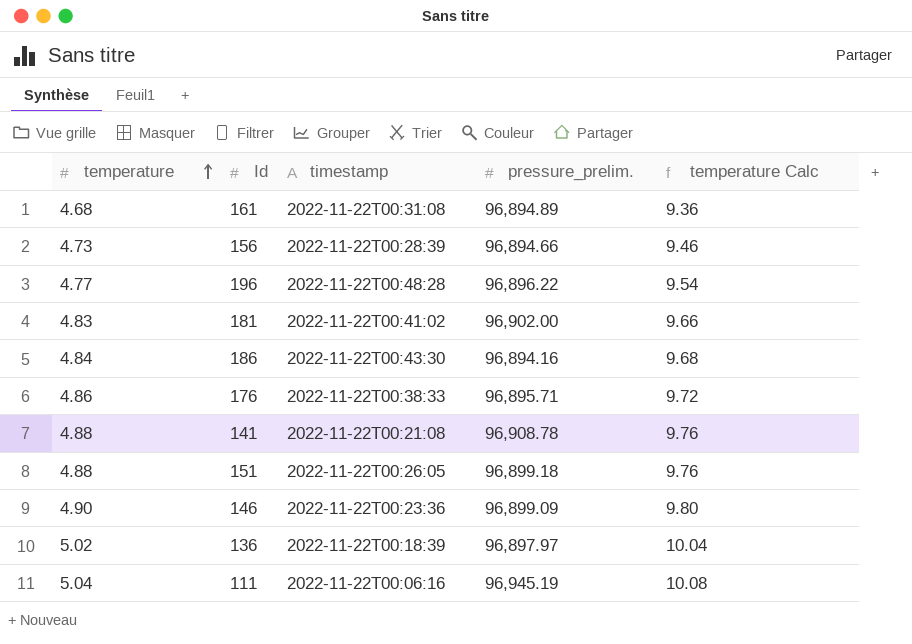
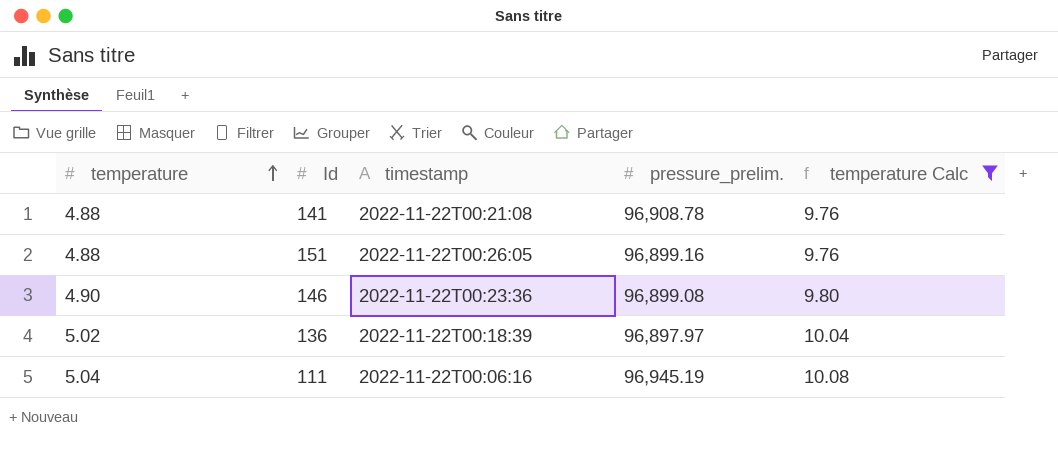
filter: none -> temperature Calc >= 9.76
151 | pressure_prelim.: 96,899.18 -> 96,899.16
146 | pressure_prelim.: 96,899.09 -> 96,899.08

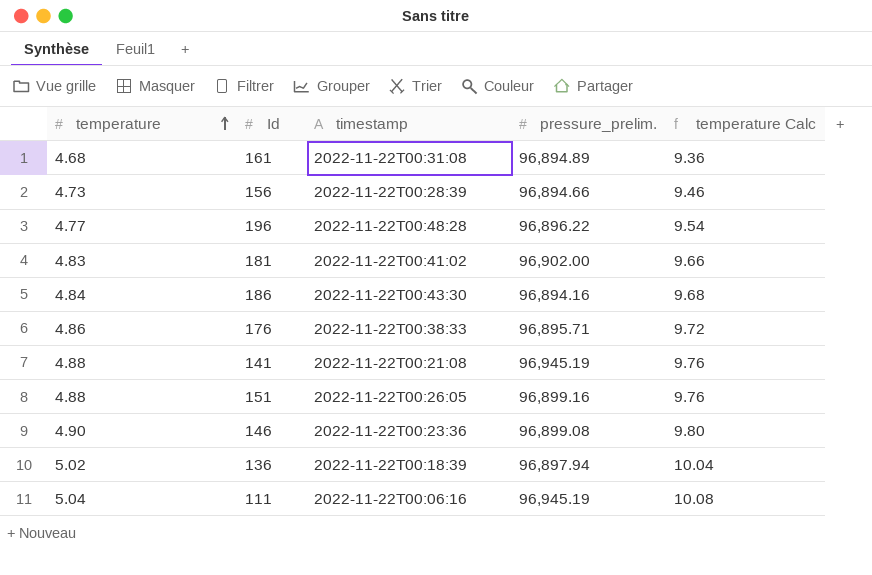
filter: temperature Calc >= 9.76 -> none
141 | pressure_prelim.: 96,908.78 -> 96,945.19
136 | pressure_prelim.: 96,897.97 -> 96,897.94

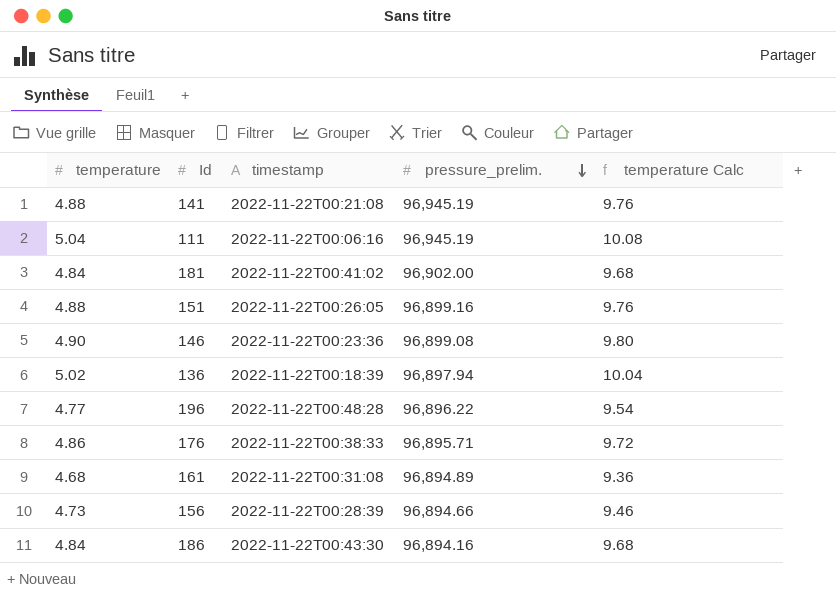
row order: temperature ascending -> pressure_prelim. descending
181 | temperature: 4.83 -> 4.84
181 | temperature Calc: 9.66 -> 9.68

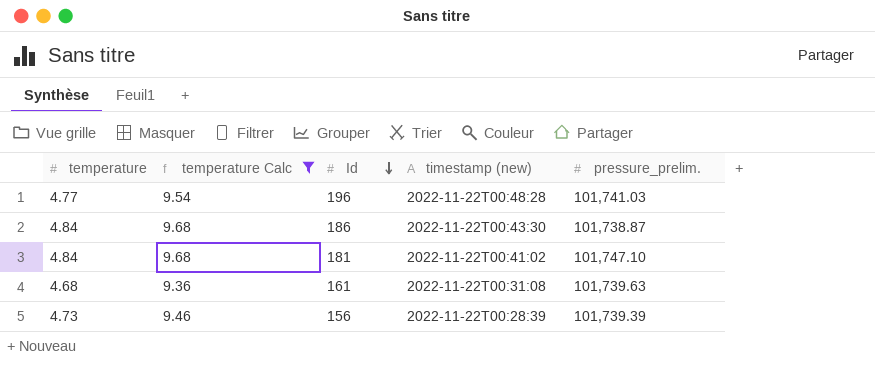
filter: none -> temperature Calc <= 9.68
row order: pressure_prelim. descending -> Id descending
column temperature Calc | position: 5 -> 2
column name: timestamp -> timestamp (new)
196 | pressure_prelim.: 96,896.22 -> 101,741.03
186 | pressure_prelim.: 96,894.16 -> 101,738.87
181 | pressure_prelim.: 96,902.00 -> 101,747.10
161 | pressure_prelim.: 96,894.89 -> 101,739.63
156 | pressure_prelim.: 96,894.66 -> 101,739.39

